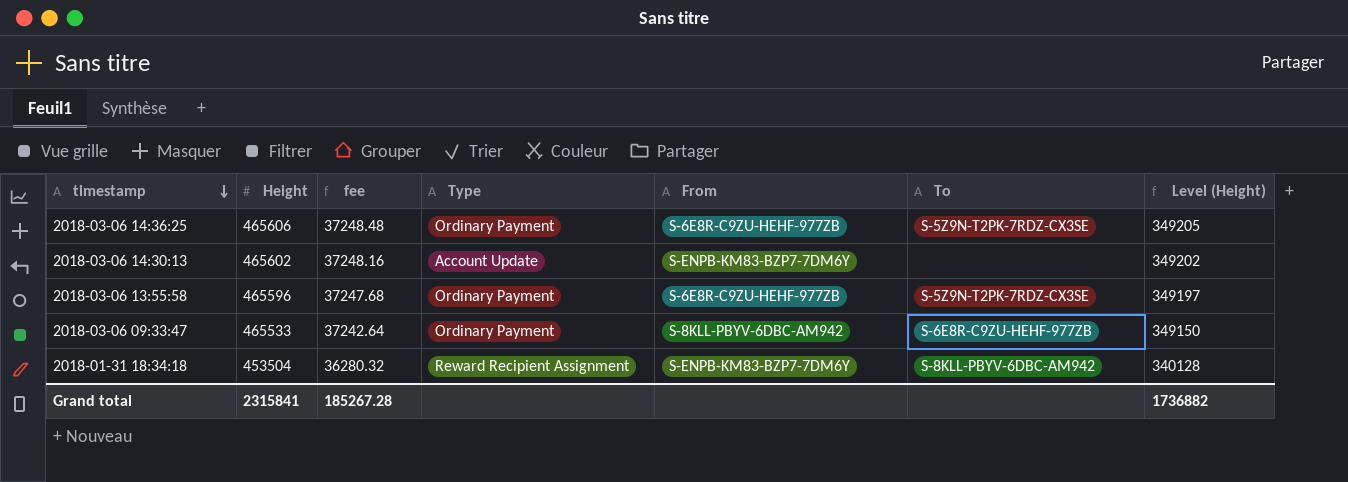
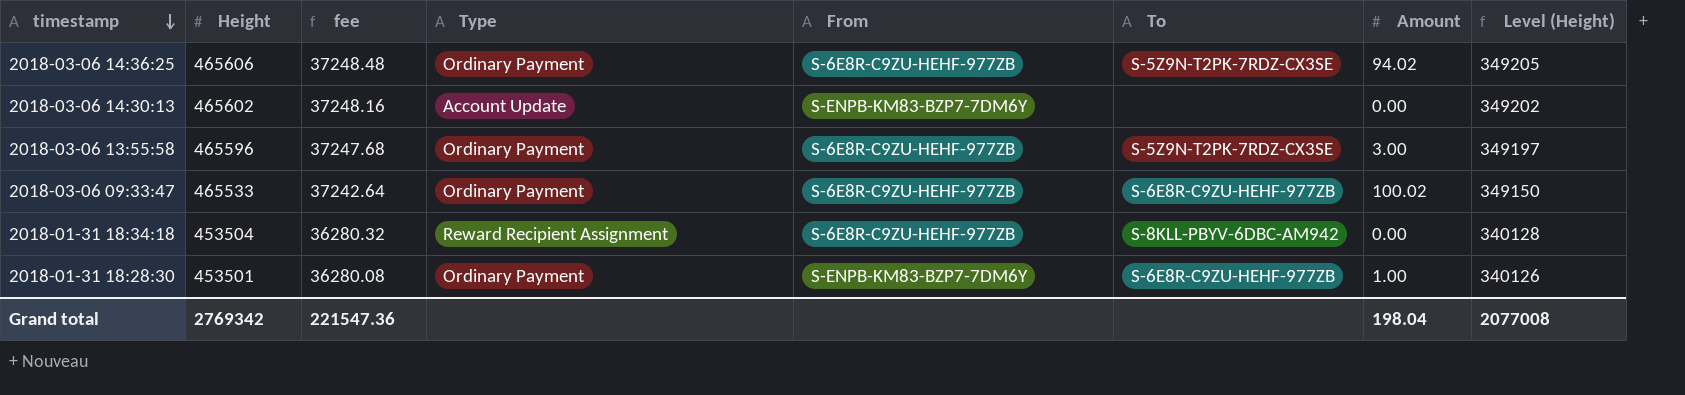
column Amount | position: none -> 7
2018-03-06 09:33:47 | From: S-8KLL-PBYV-6DBC-AM942 -> S-6E8R-C9ZU-HEHF-977ZB
2018-01-31 18:34:18 | From: S-ENPB-KM83-BZP7-7DM6Y -> S-6E8R-C9ZU-HEHF-977ZB
row 2018-01-31 18:28:30: none -> 453501 | 36280.08 | Ordinary Payment | S-ENPB-KM83-BZP7-7DM6Y | S-6E8R-C9ZU-HEHF-977ZB | 1.00 | 340126
Grand total | Height: 2315841 -> 2769342
Grand total | fee: 185267.28 -> 221547.36
Grand total | Level (Height): 1736882 -> 2077008

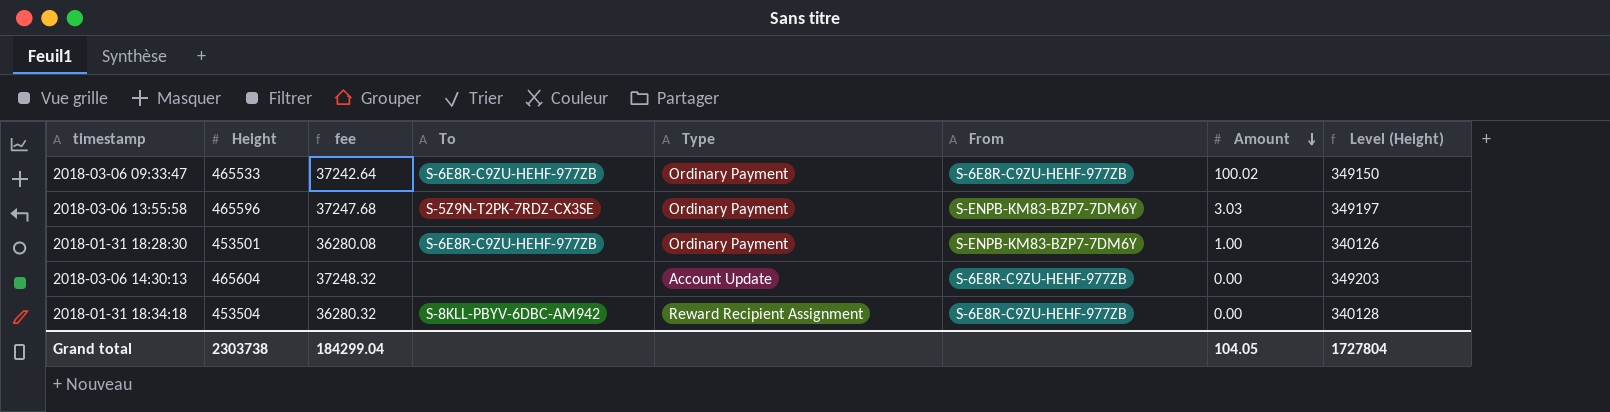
row order: timestamp descending -> Amount descending
column To | position: 6 -> 4
row 2018-03-06 14:36:25: 465606 | 37248.48 | Ordinary Payment | S-6E8R-C9ZU-HEHF-977ZB | S-5Z9N-T2PK-7RDZ-CX3SE | 94.02 | 349205 -> none
2018-03-06 13:55:58 | From: S-6E8R-C9ZU-HEHF-977ZB -> S-ENPB-KM83-BZP7-7DM6Y
2018-03-06 13:55:58 | Amount: 3.00 -> 3.03
2018-03-06 14:30:13 | Height: 465602 -> 465604
2018-03-06 14:30:13 | fee: 37248.16 -> 37248.32
2018-03-06 14:30:13 | From: S-ENPB-KM83-BZP7-7DM6Y -> S-6E8R-C9ZU-HEHF-977ZB
2018-03-06 14:30:13 | Level (Height): 349202 -> 349203
Grand total | Height: 2769342 -> 2303738
Grand total | fee: 221547.36 -> 184299.04
Grand total | Amount: 198.04 -> 104.05
Grand total | Level (Height): 2077008 -> 1727804

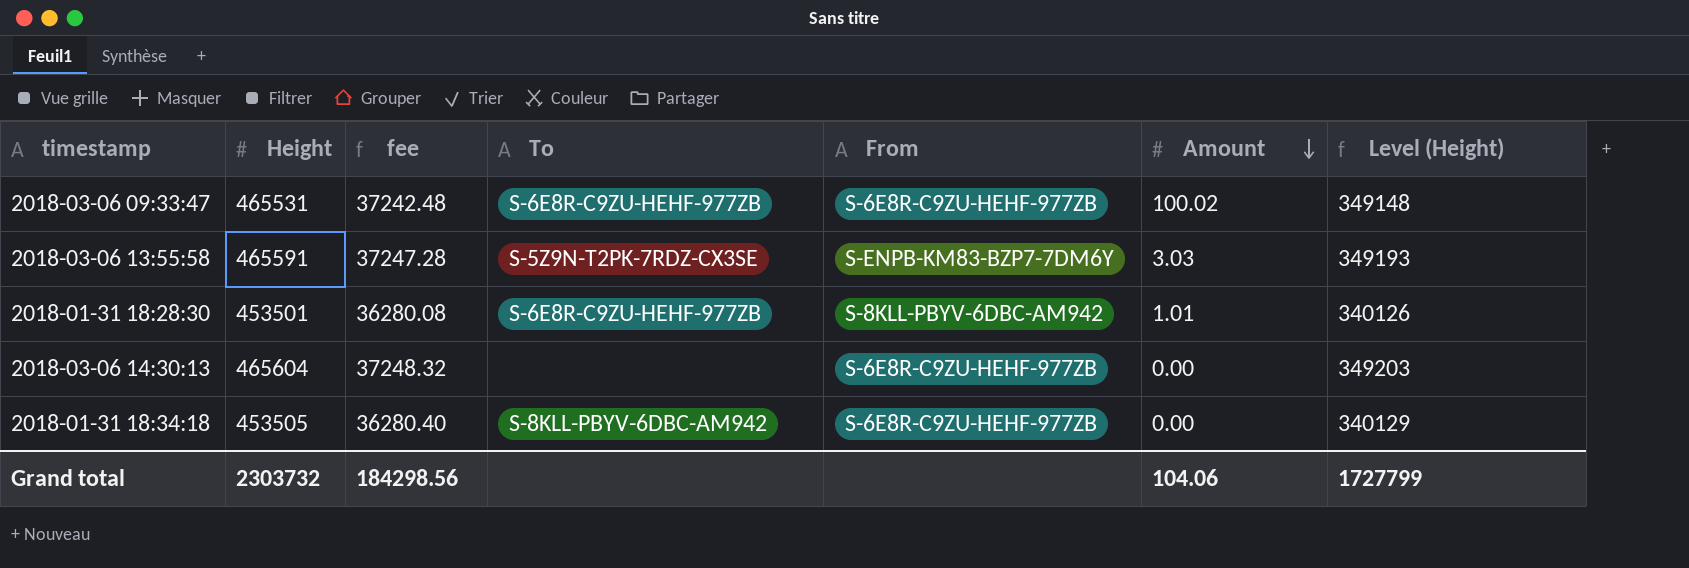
column Type | position: 5 -> none
2018-03-06 09:33:47 | Height: 465533 -> 465531
2018-03-06 09:33:47 | fee: 37242.64 -> 37242.48
2018-03-06 09:33:47 | Level (Height): 349150 -> 349148
2018-03-06 13:55:58 | Height: 465596 -> 465591
2018-03-06 13:55:58 | fee: 37247.68 -> 37247.28
2018-03-06 13:55:58 | Level (Height): 349197 -> 349193
2018-01-31 18:28:30 | From: S-ENPB-KM83-BZP7-7DM6Y -> S-8KLL-PBYV-6DBC-AM942
2018-01-31 18:28:30 | Amount: 1.00 -> 1.01
2018-01-31 18:34:18 | Height: 453504 -> 453505
2018-01-31 18:34:18 | fee: 36280.32 -> 36280.40
2018-01-31 18:34:18 | Level (Height): 340128 -> 340129
Grand total | Height: 2303738 -> 2303732
Grand total | fee: 184299.04 -> 184298.56
Grand total | Amount: 104.05 -> 104.06
Grand total | Level (Height): 1727804 -> 1727799

